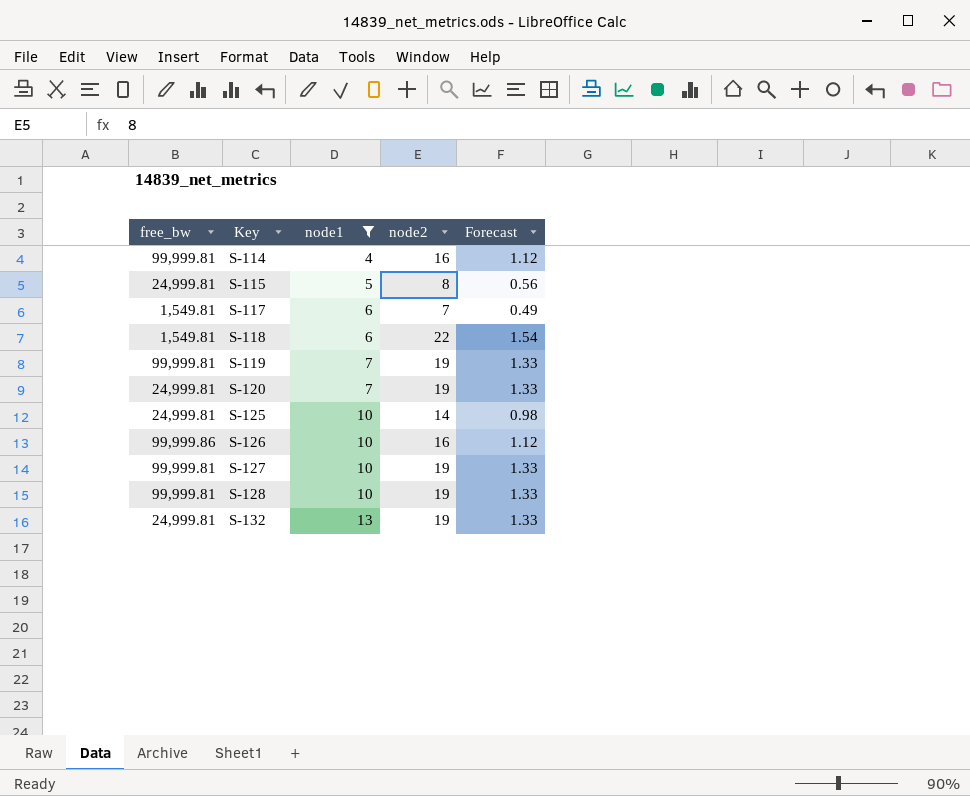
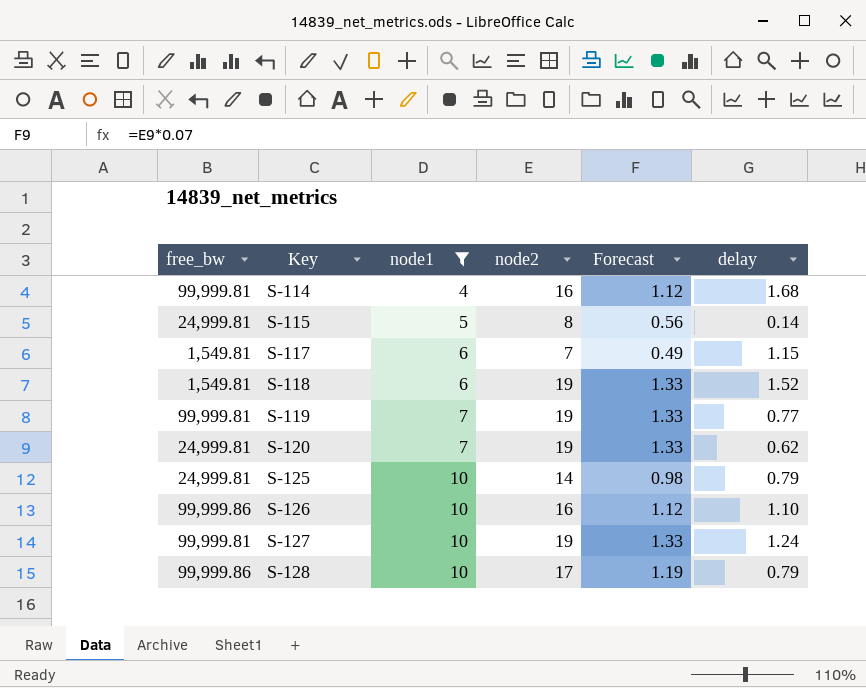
column delay | position: none -> 6
row S-132: 24,999.81 | 13 | 19 | 1.33 -> none
S-118 | node2: 22 -> 19
S-118 | Forecast: 1.54 -> 1.33
S-128 | free_bw: 99,999.81 -> 99,999.86
S-128 | node2: 19 -> 17
S-128 | Forecast: 1.33 -> 1.19

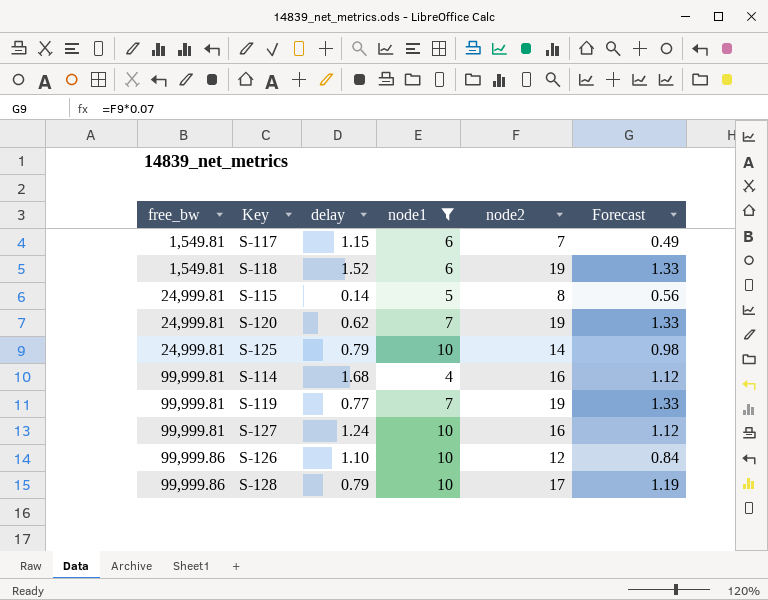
row order: Key ascending -> free_bw ascending
column delay | position: 6 -> 3
S-127 | node2: 19 -> 16
S-127 | Forecast: 1.33 -> 1.12
S-126 | node2: 16 -> 12
S-126 | Forecast: 1.12 -> 0.84

